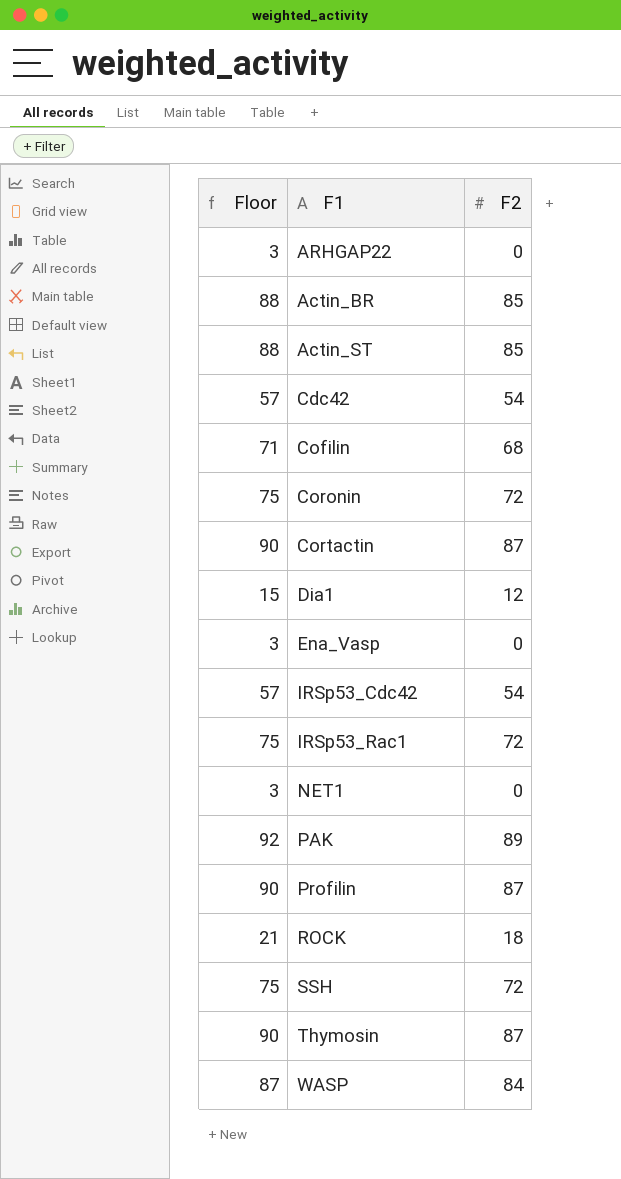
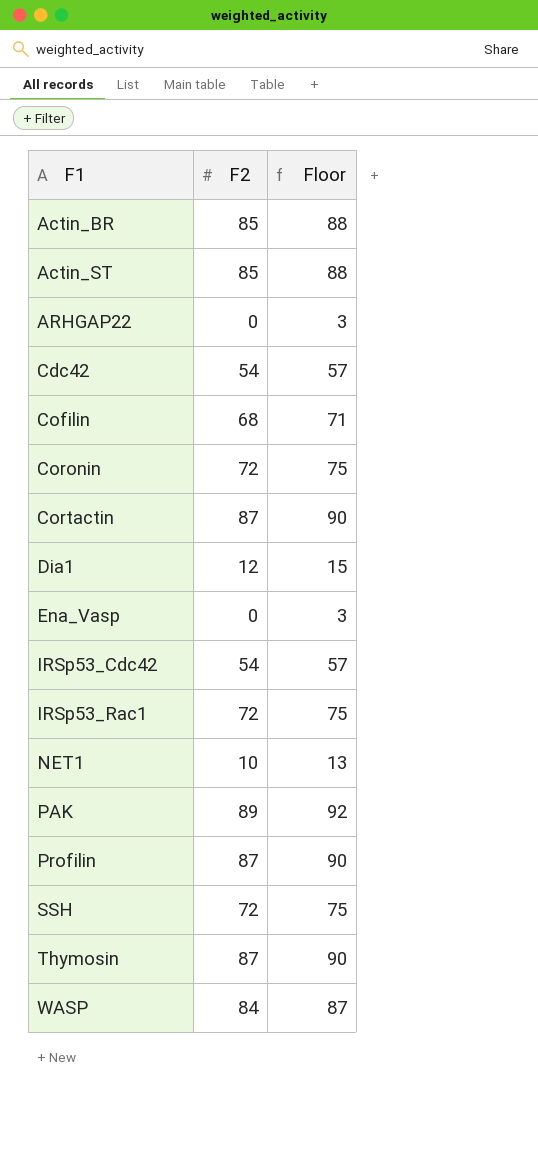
row order: none -> F1 ascending
column Floor | position: 1 -> 3
row ROCK: 21 | 18 -> none
NET1 | F2: 0 -> 10
NET1 | Floor: 3 -> 13

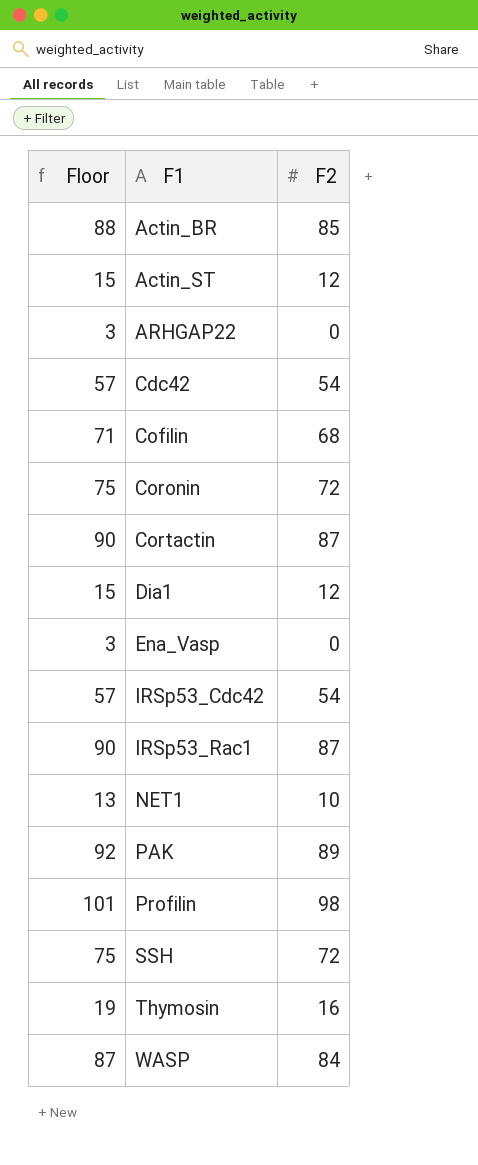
column Floor | position: 3 -> 1
Actin_ST | Floor: 88 -> 15
Actin_ST | F2: 85 -> 12
IRSp53_Rac1 | Floor: 75 -> 90
IRSp53_Rac1 | F2: 72 -> 87
Profilin | Floor: 90 -> 101
Profilin | F2: 87 -> 98
Thymosin | Floor: 90 -> 19
Thymosin | F2: 87 -> 16

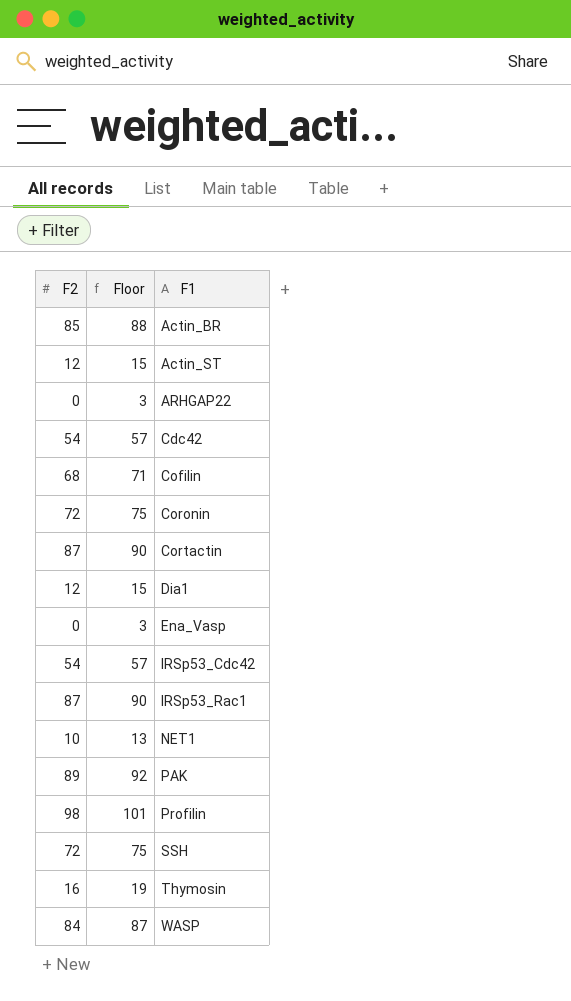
column F2 | position: 3 -> 1

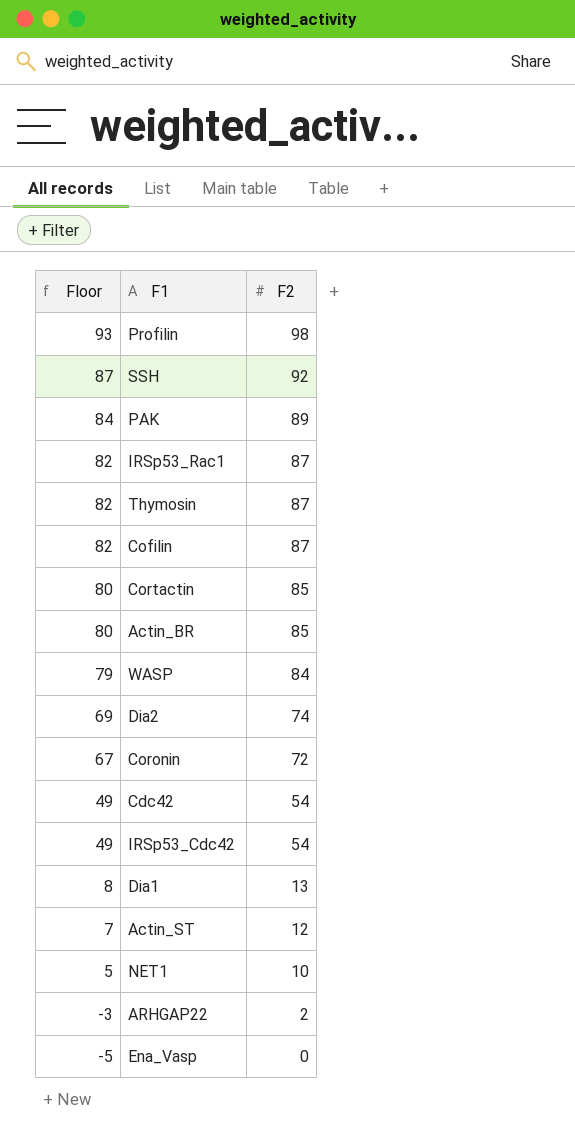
row order: F1 ascending -> Floor descending
column Floor | formula: [F2] + 3 -> [F2] - 5
column F2 | position: 1 -> 3
SSH | F2: 72 -> 92
Thymosin | F2: 16 -> 87
Cofilin | F2: 68 -> 87
Cortactin | F2: 87 -> 85
row Dia2: none -> 69 | 74
Dia1 | F2: 12 -> 13
ARHGAP22 | F2: 0 -> 2

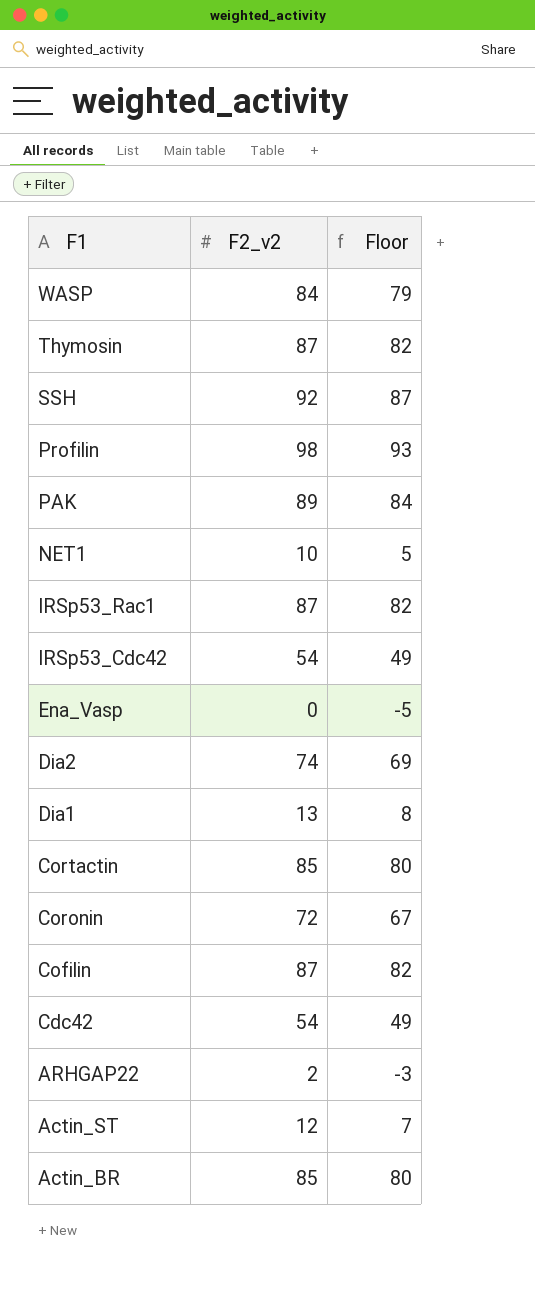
row order: Floor descending -> F1 descending
column name: F2 -> F2_v2
column Floor | position: 1 -> 3

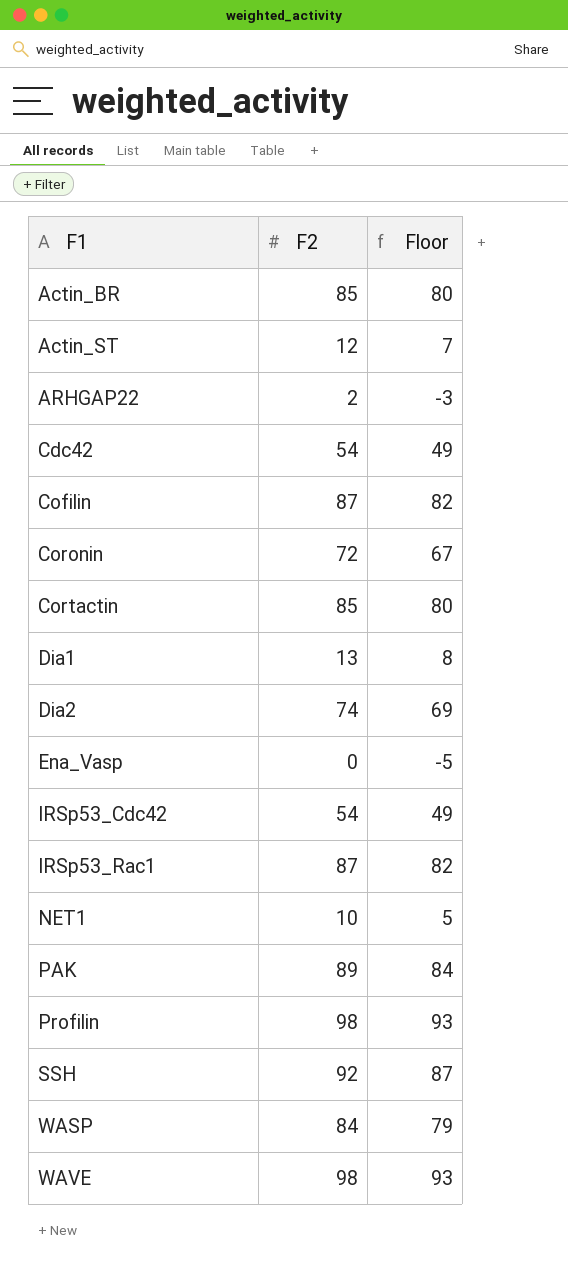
row order: F1 descending -> F1 ascending
column name: F2_v2 -> F2
row Thymosin: 87 | 82 -> none
row WAVE: none -> 98 | 93

